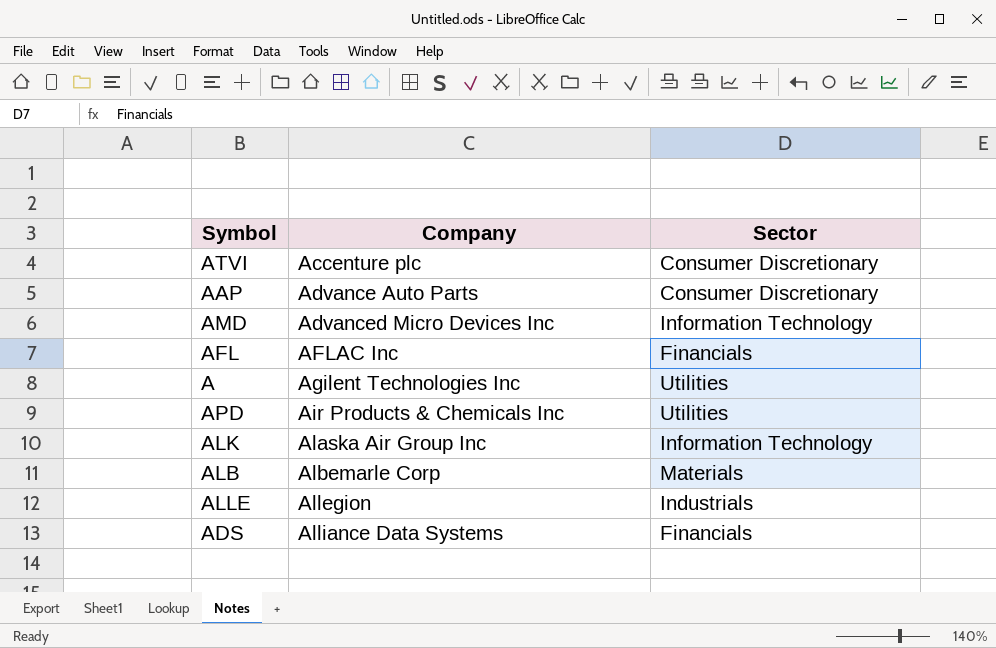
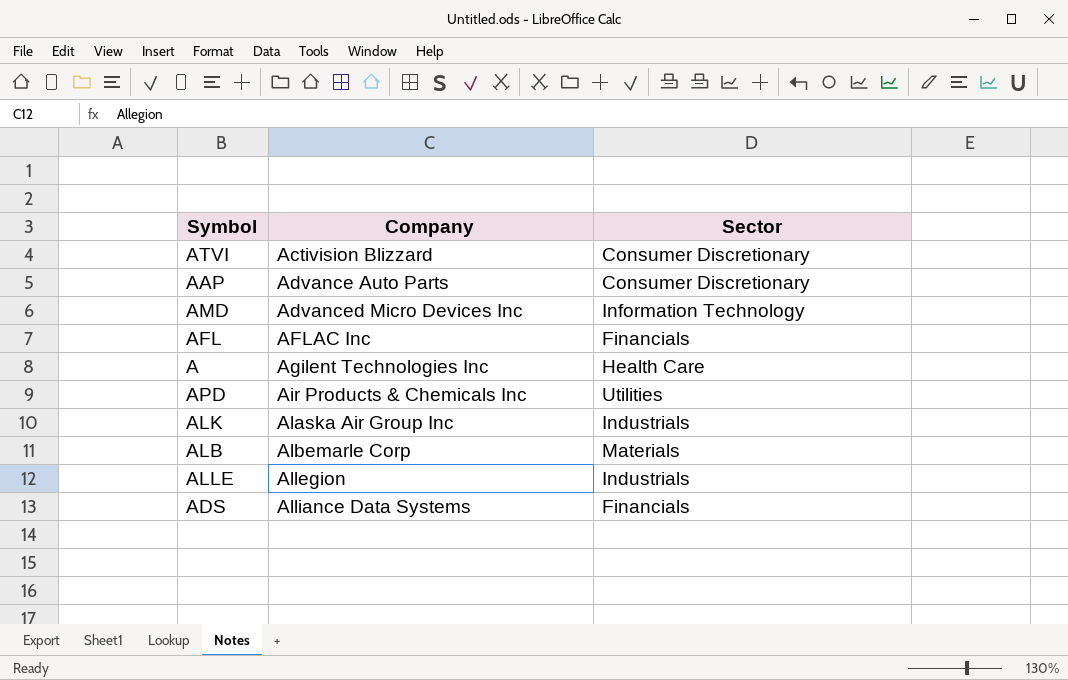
ATVI | Company: Accenture plc -> Activision Blizzard
A | Sector: Utilities -> Health Care
ALK | Sector: Information Technology -> Industrials

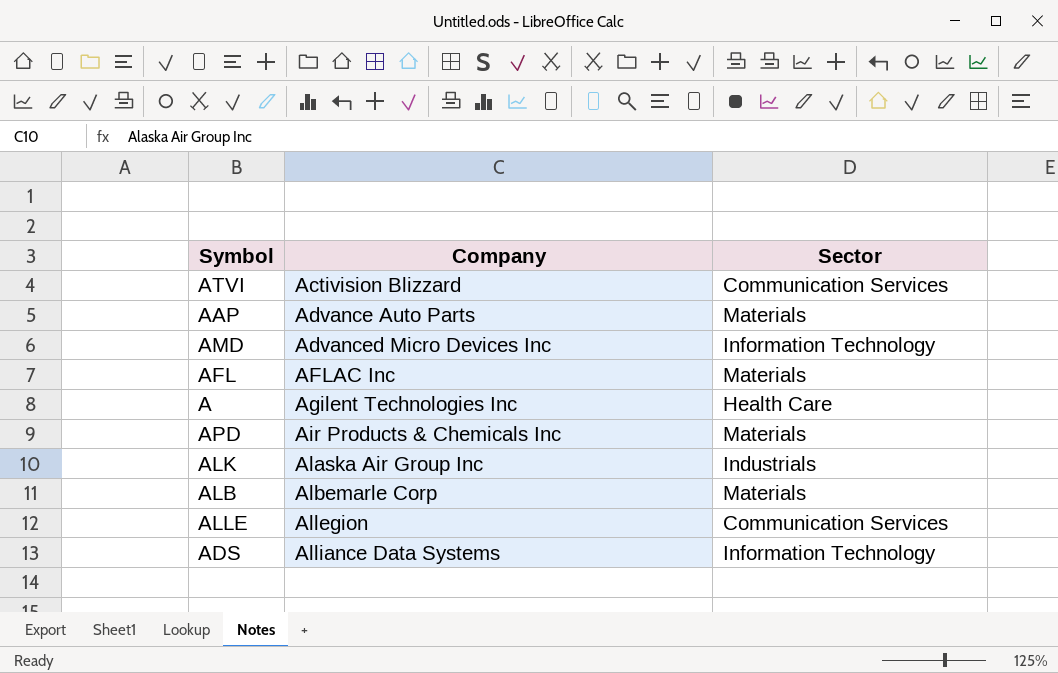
ATVI | Sector: Consumer Discretionary -> Communication Services
AAP | Sector: Consumer Discretionary -> Materials
AFL | Sector: Financials -> Materials
APD | Sector: Utilities -> Materials
ALLE | Sector: Industrials -> Communication Services
ADS | Sector: Financials -> Information Technology

